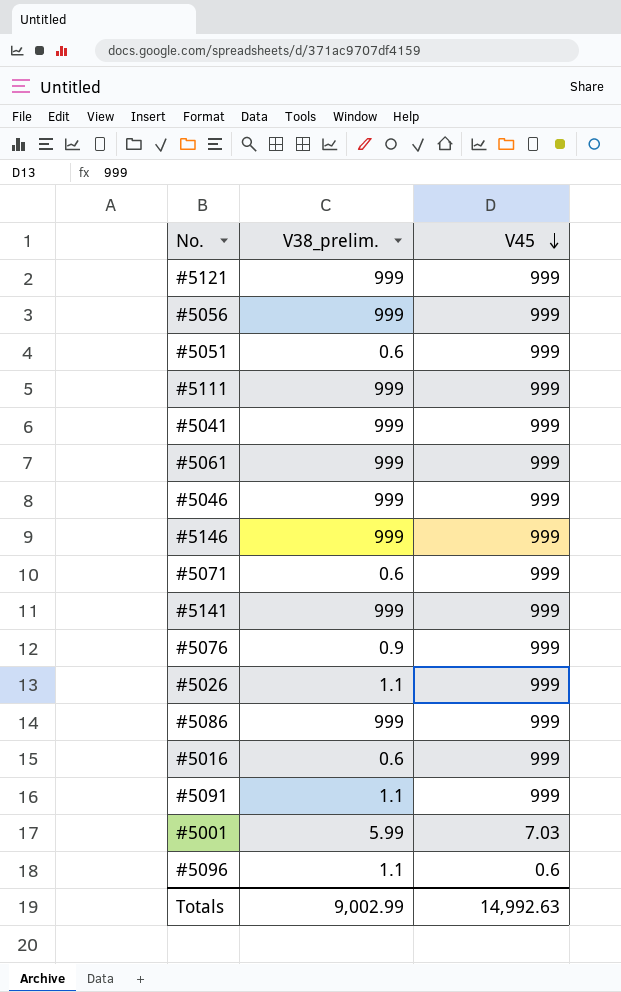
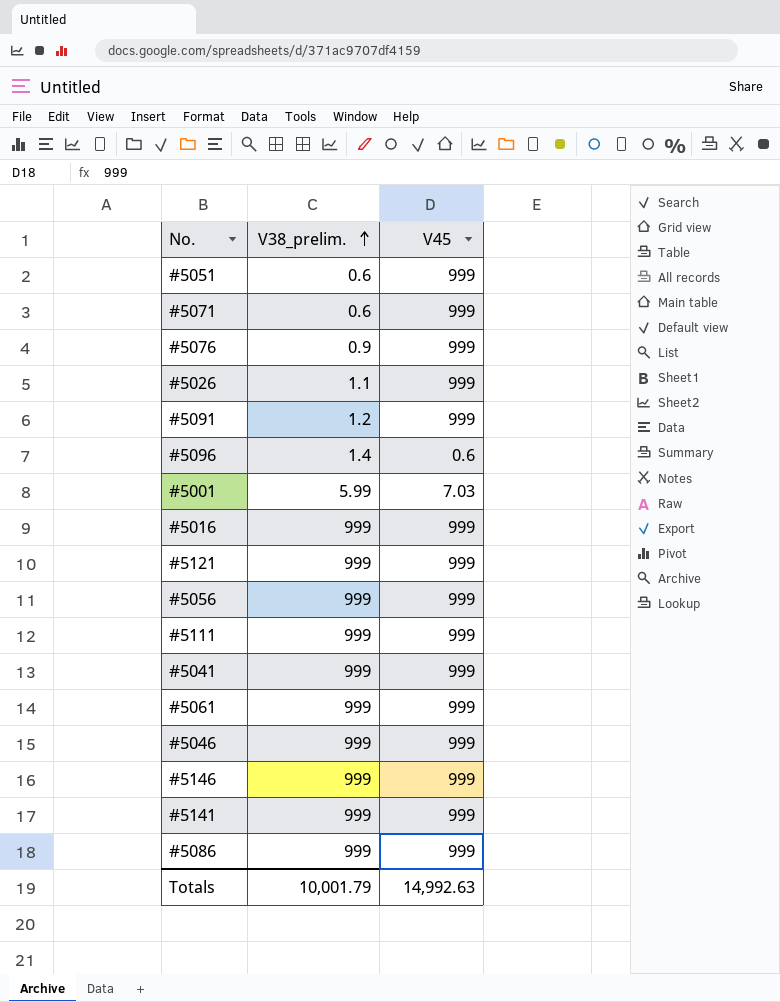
row order: V45 descending -> V38_prelim. ascending
#5091 | V38_prelim.: 1.1 -> 1.2
#5096 | V38_prelim.: 1.1 -> 1.4
#5016 | V38_prelim.: 0.6 -> 999
Totals | V38_prelim.: 9,002.99 -> 10,001.79

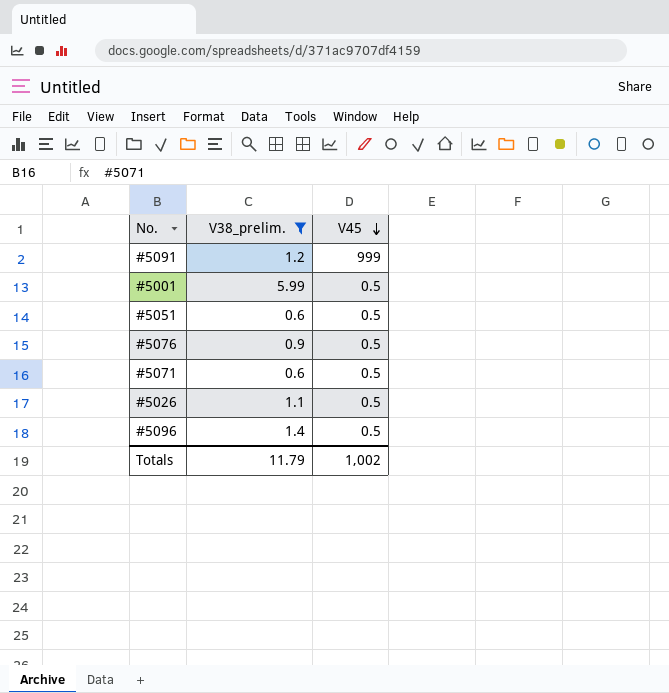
filter: none -> V38_prelim. != 999
row order: V38_prelim. ascending -> V45 descending
#5001 | V45: 7.03 -> 0.5
#5051 | V45: 999 -> 0.5
#5076 | V45: 999 -> 0.5
#5071 | V45: 999 -> 0.5
#5026 | V45: 999 -> 0.5
#5096 | V45: 0.6 -> 0.5
Totals | V38_prelim.: 10,001.79 -> 11.79
Totals | V45: 14,992.63 -> 1,002

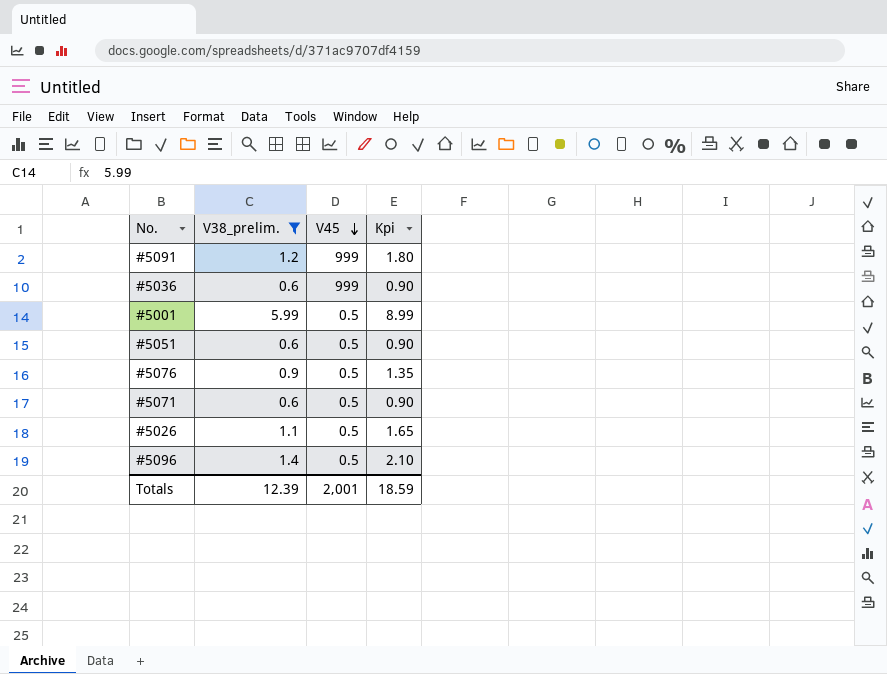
column Kpi | formula: none -> [V38_prelim.] * 1.5
row #5036: none -> 0.6 | 999 | 0.90
Totals | V38_prelim.: 11.79 -> 12.39
Totals | V45: 1,002 -> 2,001

